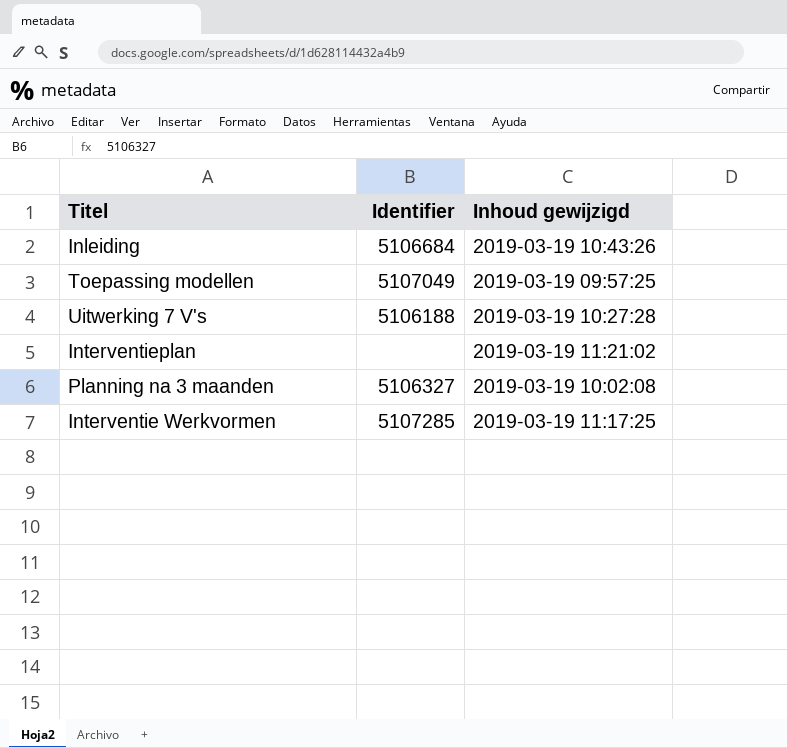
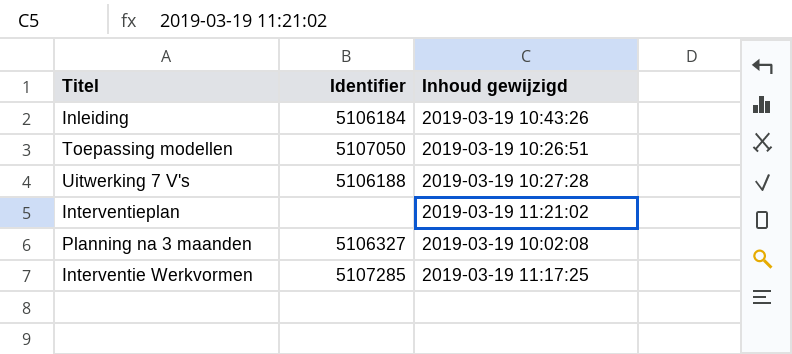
Inleiding | Identifier: 5106684 -> 5106184
Toepassing modellen | Identifier: 5107049 -> 5107050
Toepassing modellen | Inhoud gewijzigd: 2019-03-19 09:57:25 -> 2019-03-19 10:26:51

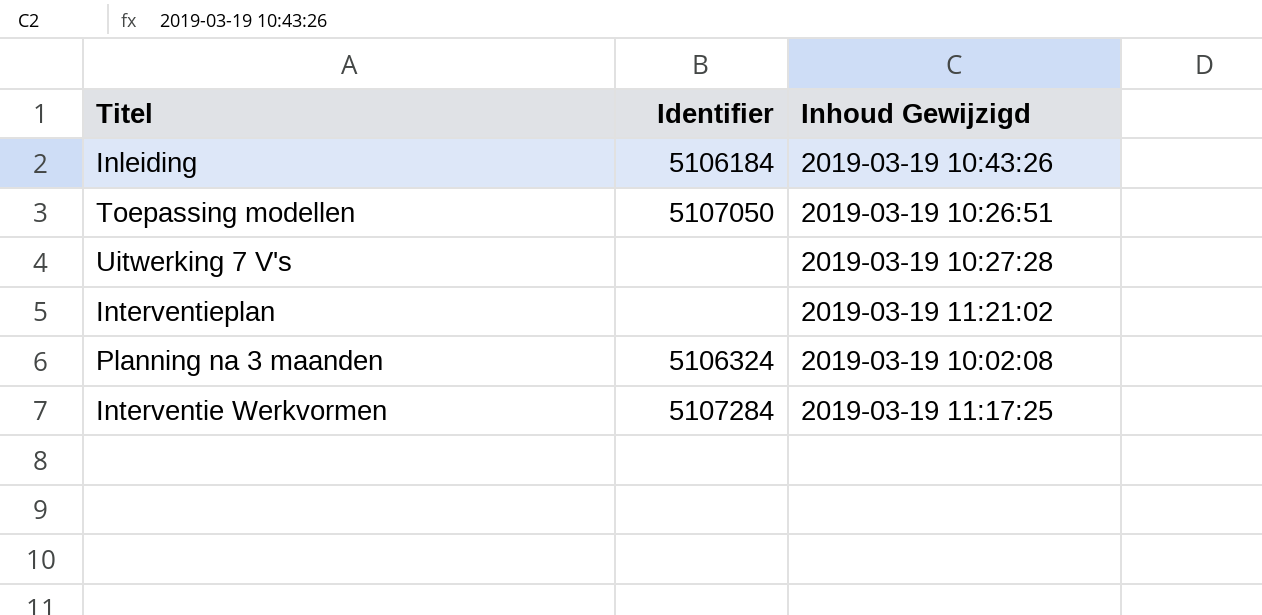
column name: Inhoud gewijzigd -> Inhoud Gewijzigd
Uitwerking 7 V's | Identifier: 5106188 -> none
Planning na 3 maanden | Identifier: 5106327 -> 5106324
Interventie Werkvormen | Identifier: 5107285 -> 5107284

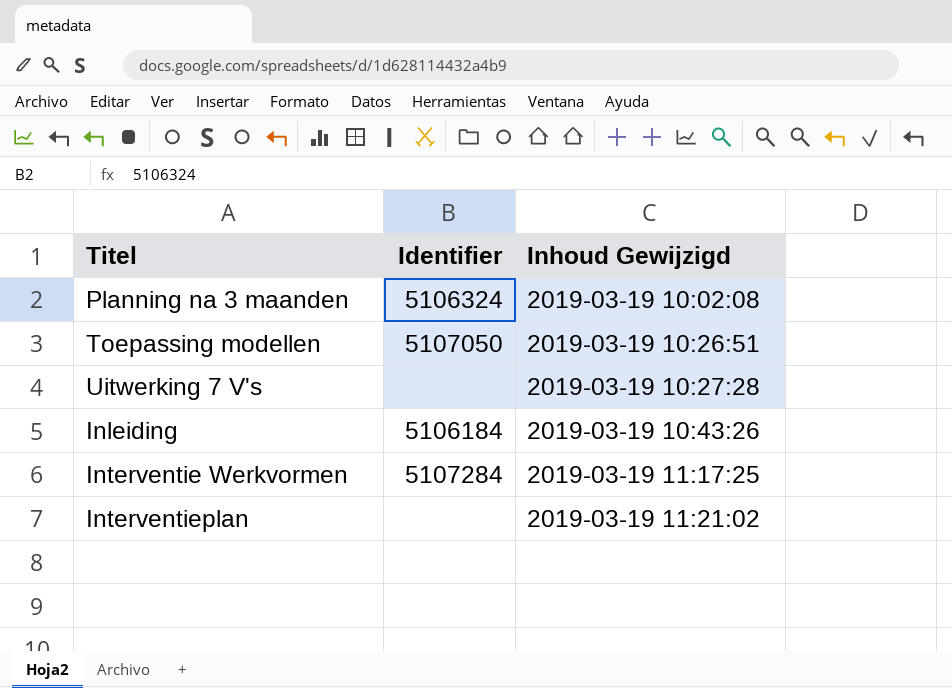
row order: none -> Inhoud Gewijzigd ascending

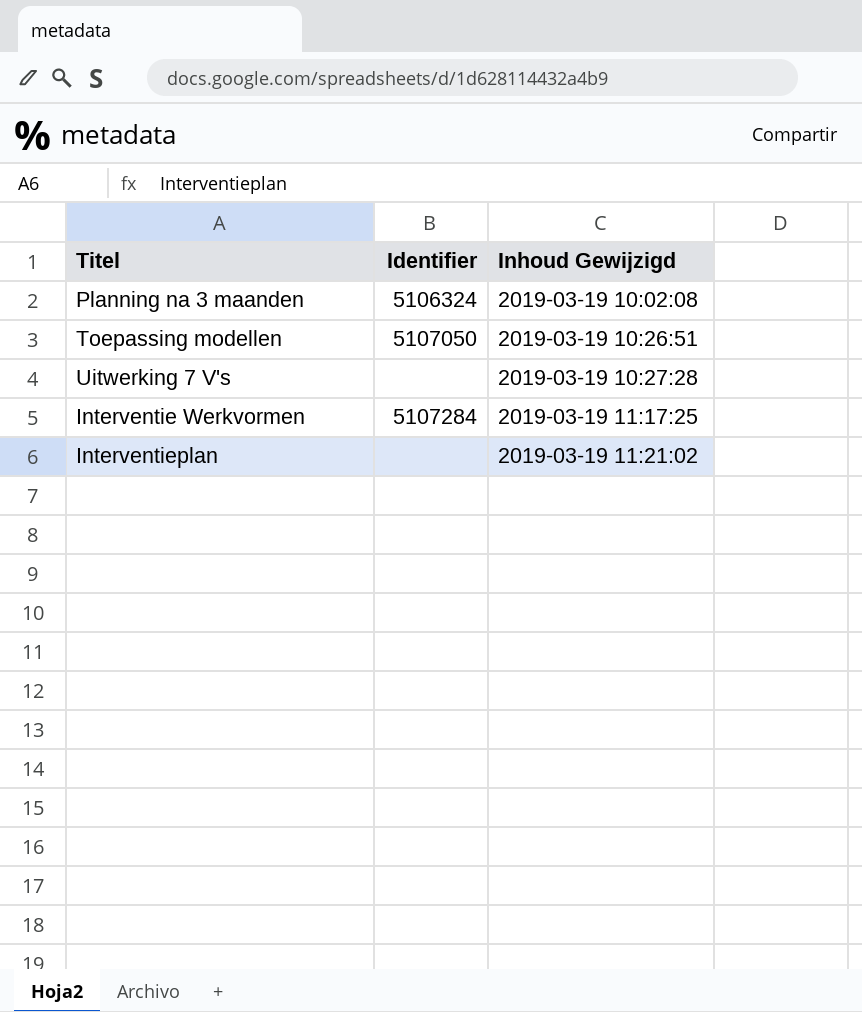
row Inleiding: 5106184 | 2019-03-19 10:43:26 -> none

